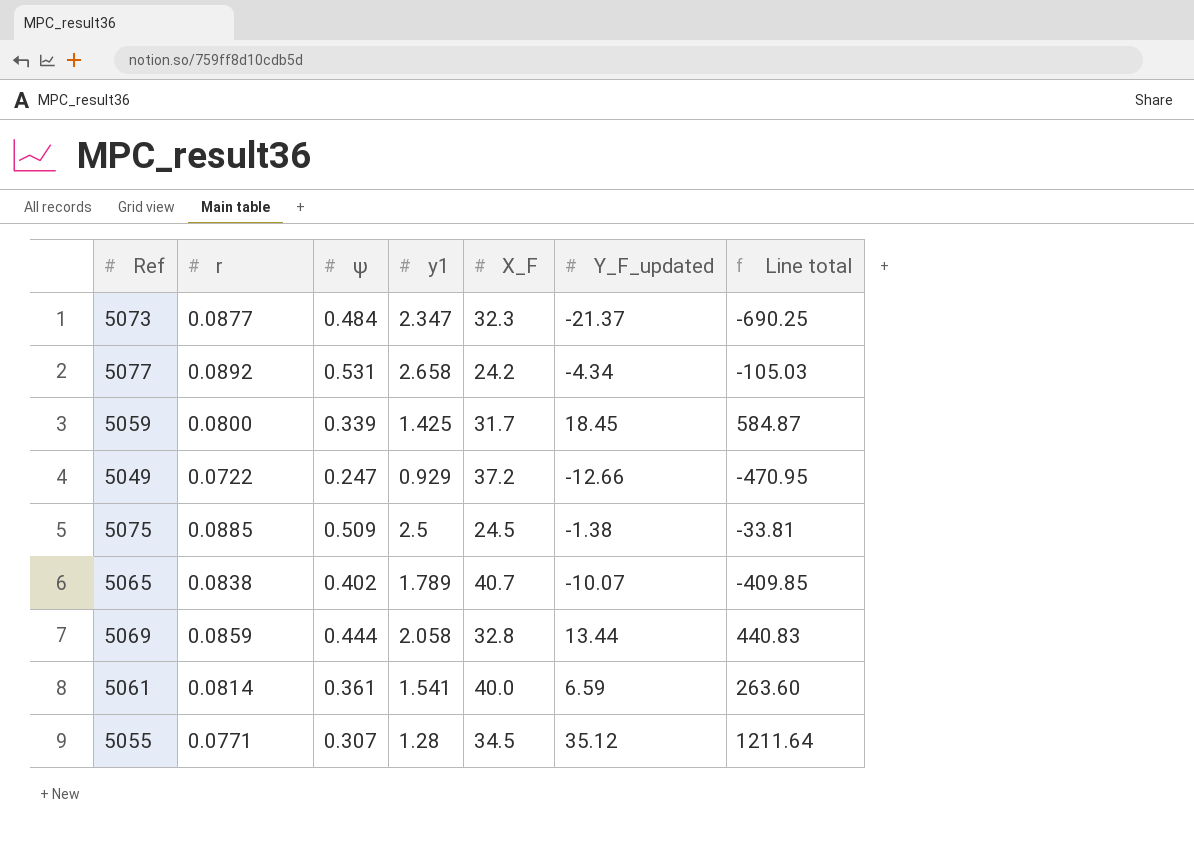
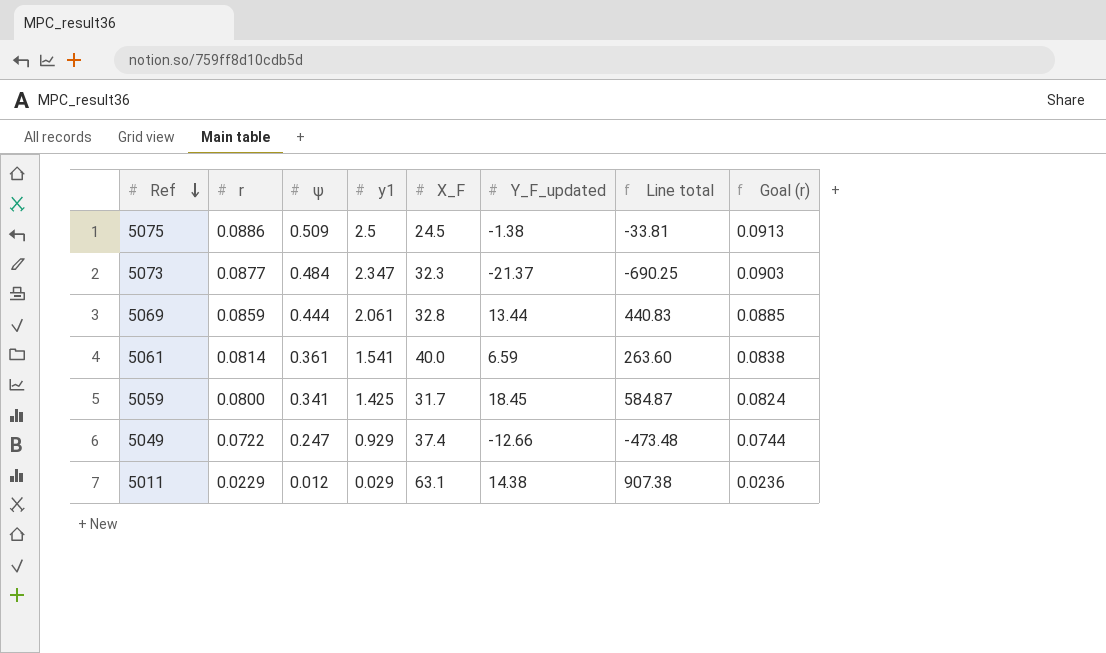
row order: none -> Ref descending
column Goal (r) | formula: none -> [r] * 1.03
row 5077: 0.0892 | 0.531 | 2.658 | 24.2 | -4.34 | -105.03 -> none
row 5065: 0.0838 | 0.402 | 1.789 | 40.7 | -10.07 | -409.85 -> none
row 5055: 0.0771 | 0.307 | 1.28 | 34.5 | 35.12 | 1211.64 -> none
5075 | r: 0.0885 -> 0.0886
5069 | y1: 2.058 -> 2.061
5059 | ψ: 0.339 -> 0.341
5049 | X_F: 37.2 -> 37.4
5049 | Line total: -470.95 -> -473.48
row 5011: none -> 0.0229 | 0.012 | 0.029 | 63.1 | 14.38 | 907.38 | 0.0236

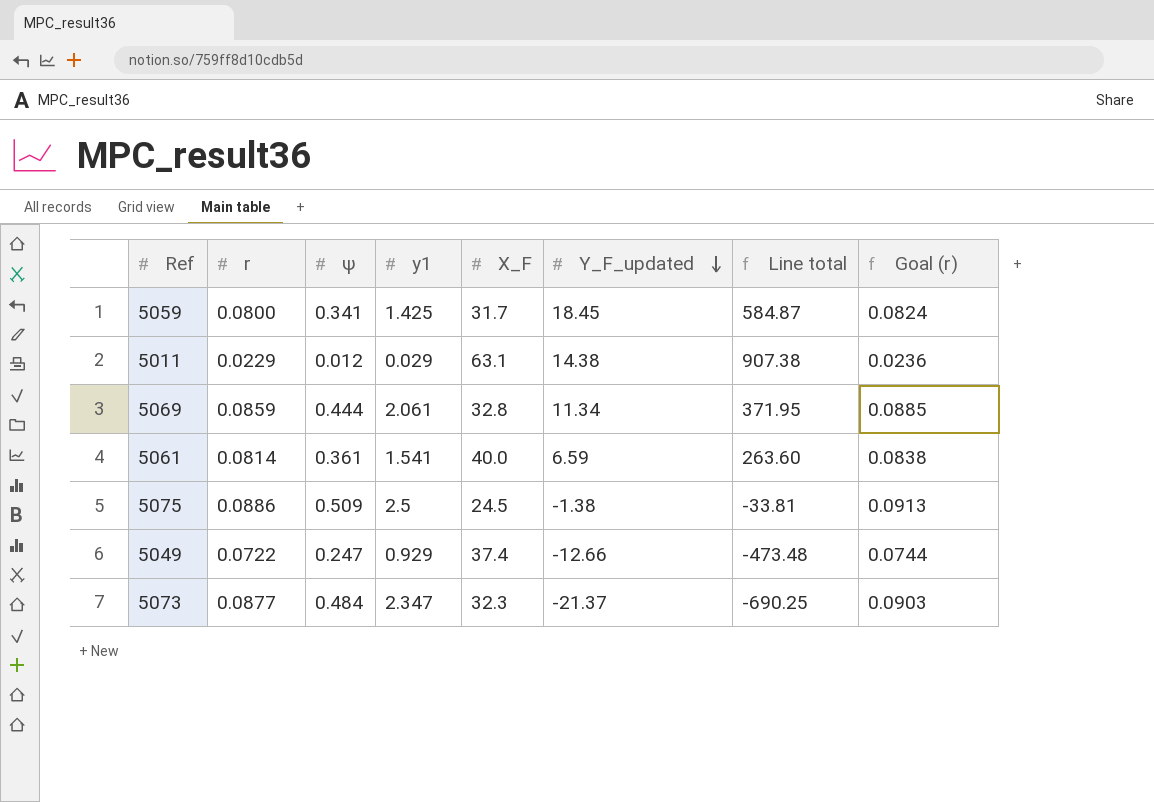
row order: Ref descending -> Y_F_updated descending
5069 | Y_F_updated: 13.44 -> 11.34
5069 | Line total: 440.83 -> 371.95

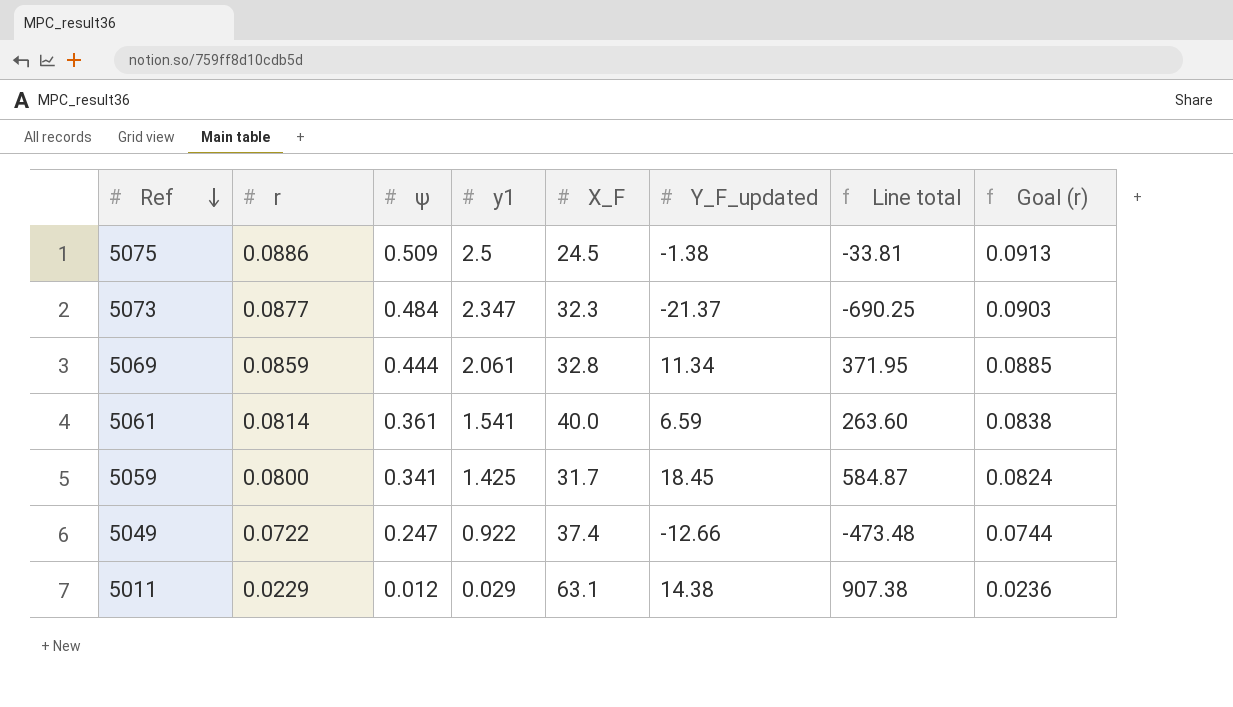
row order: Y_F_updated descending -> Ref descending
5049 | y1: 0.929 -> 0.922

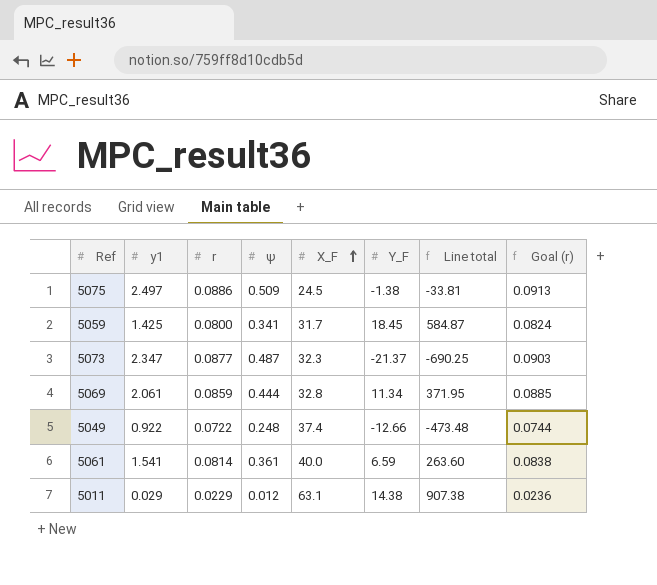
row order: Ref descending -> X_F ascending
column y1 | position: 4 -> 2
column name: Y_F_updated -> Y_F
5075 | y1: 2.5 -> 2.497
5073 | ψ: 0.484 -> 0.487
5049 | ψ: 0.247 -> 0.248

